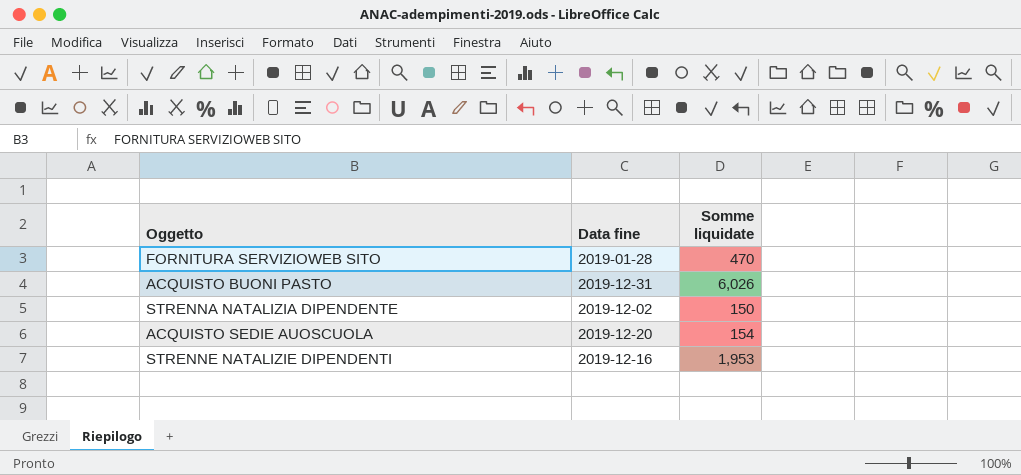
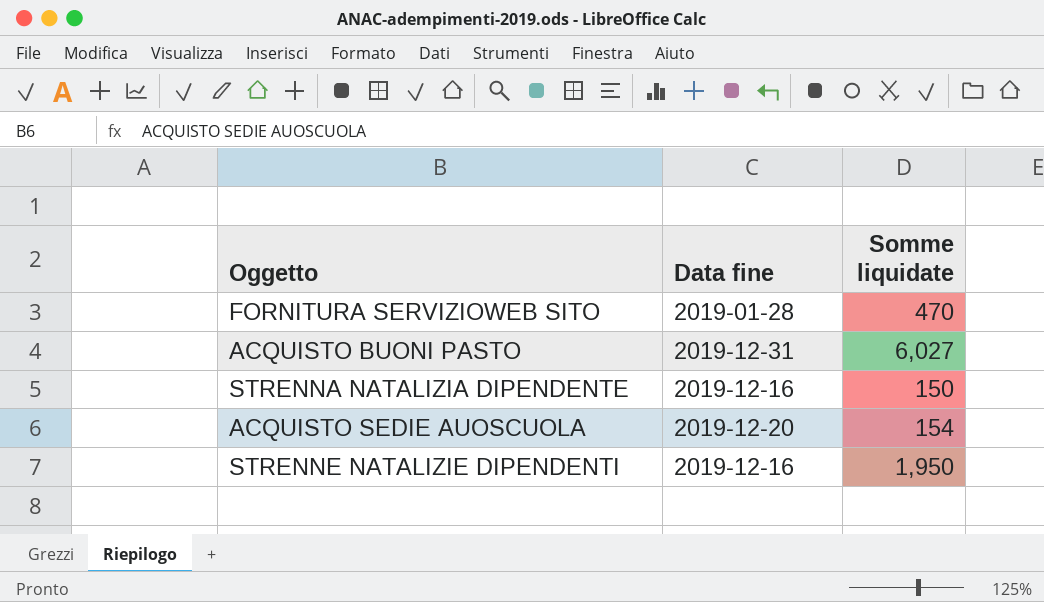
ACQUISTO BUONI PASTO | Somme liquidate: 6,026 -> 6,027
STRENNA NATALIZIA DIPENDENTE | Data fine: 2019-12-02 -> 2019-12-16
STRENNE NATALIZIE DIPENDENTI | Somme liquidate: 1,953 -> 1,950

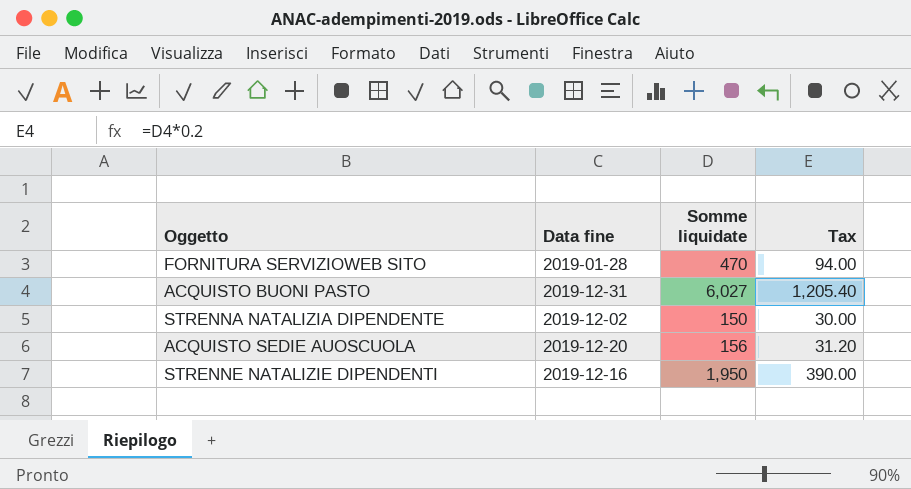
column Tax | formula: none -> [Somme liquidate] * 0.2
STRENNA NATALIZIA DIPENDENTE | Data fine: 2019-12-16 -> 2019-12-02
ACQUISTO SEDIE AUOSCUOLA | Somme liquidate: 154 -> 156

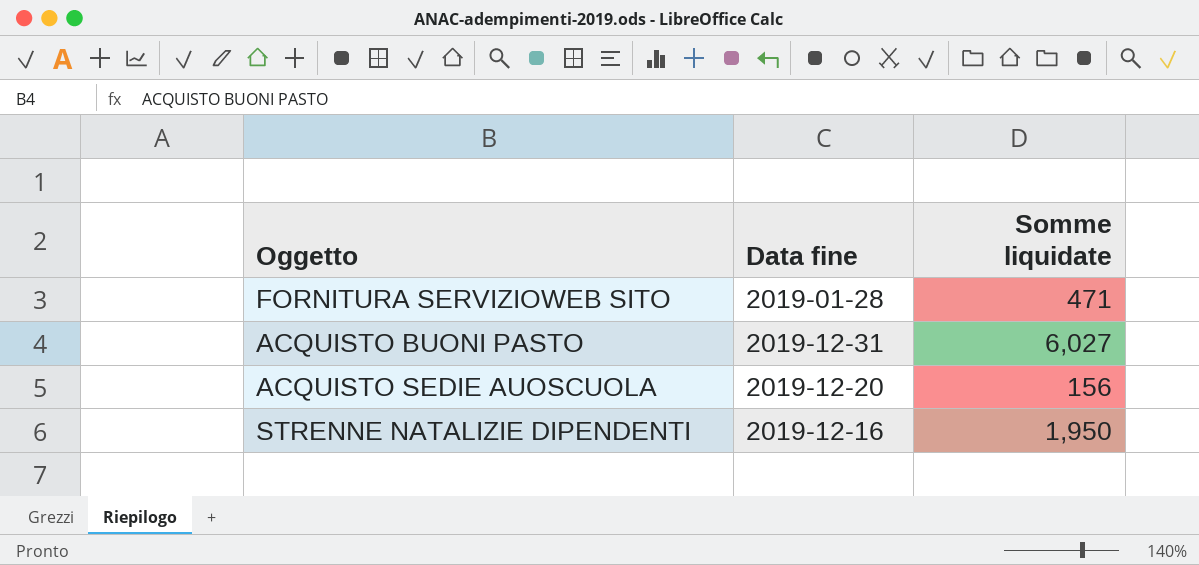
column Tax | formula: [Somme liquidate] * 0.2 -> none
row STRENNA NATALIZIA DIPENDENTE: 2019-12-02 | 150 | 30.00 -> none
FORNITURA SERVIZIOWEB SITO | Somme liquidate: 470 -> 471

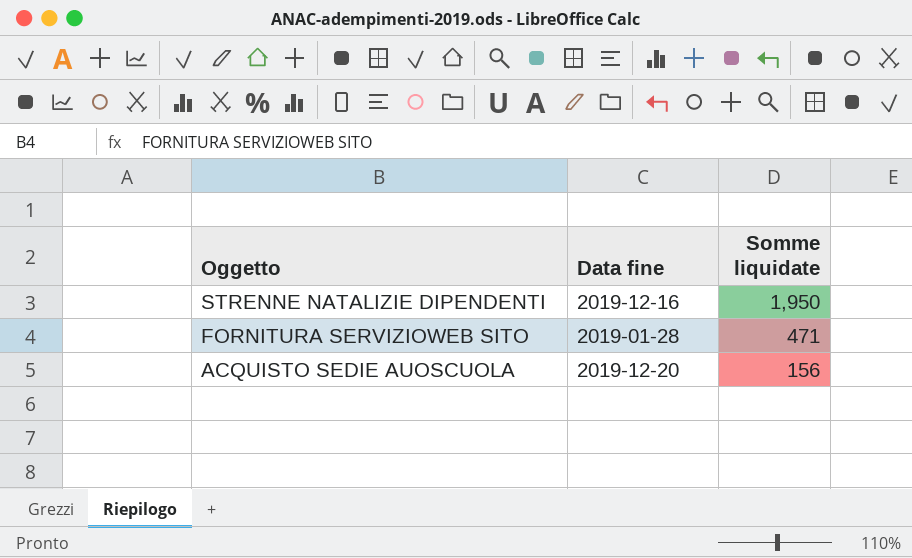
row order: none -> Oggetto descending
row ACQUISTO BUONI PASTO: 2019-12-31 | 6,027 -> none

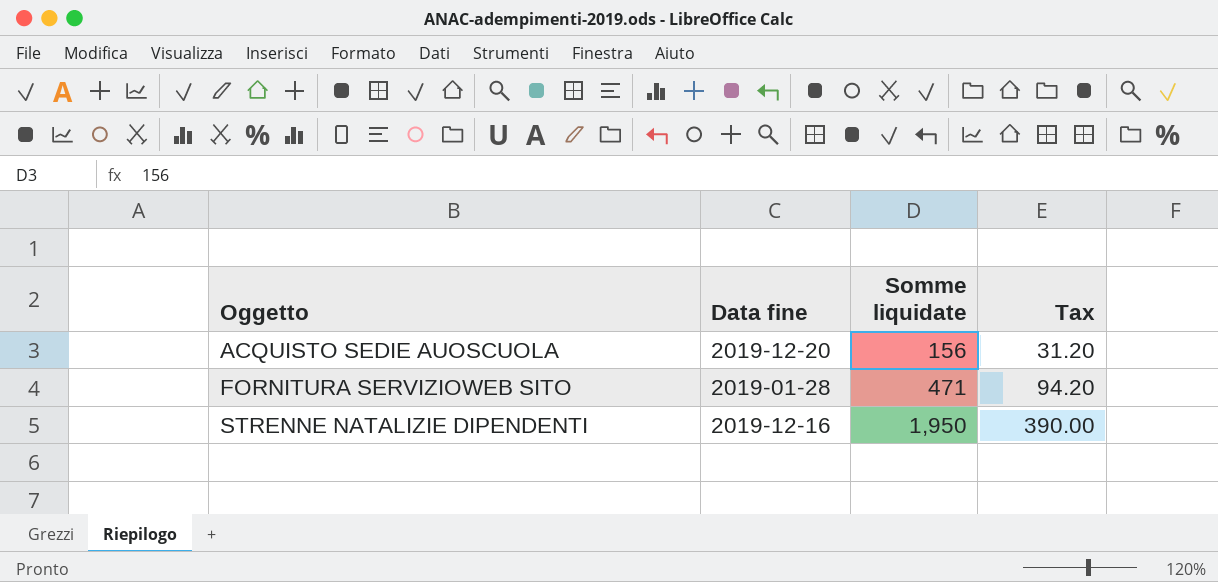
row order: Oggetto descending -> Oggetto ascending
column Tax | formula: none -> [Somme liquidate] * 0.2

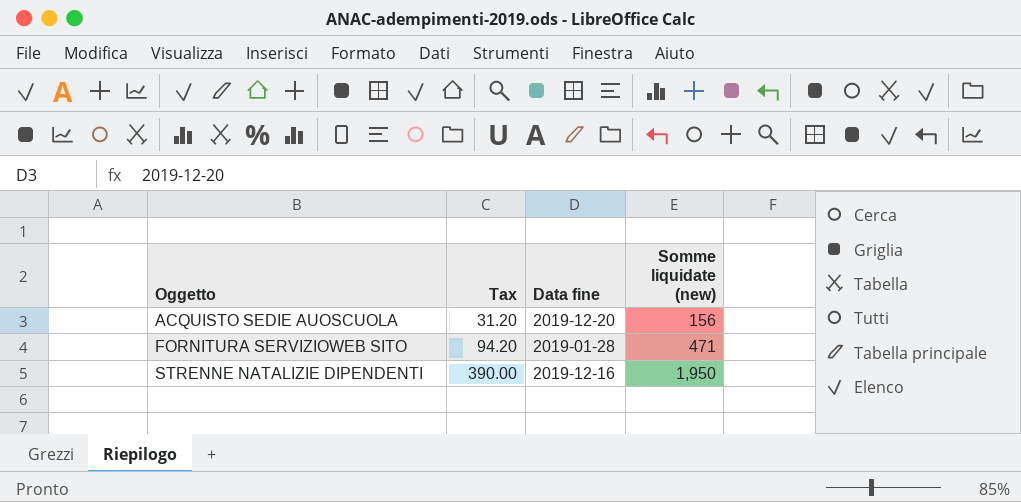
column Tax | position: 4 -> 2
column name: Somme liquidate -> Somme liquidate (new)

